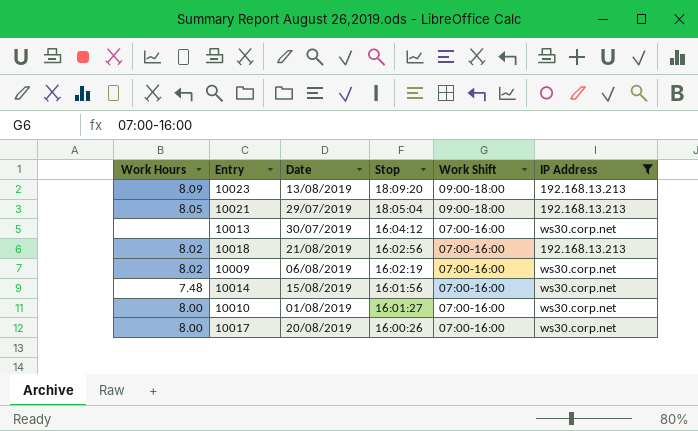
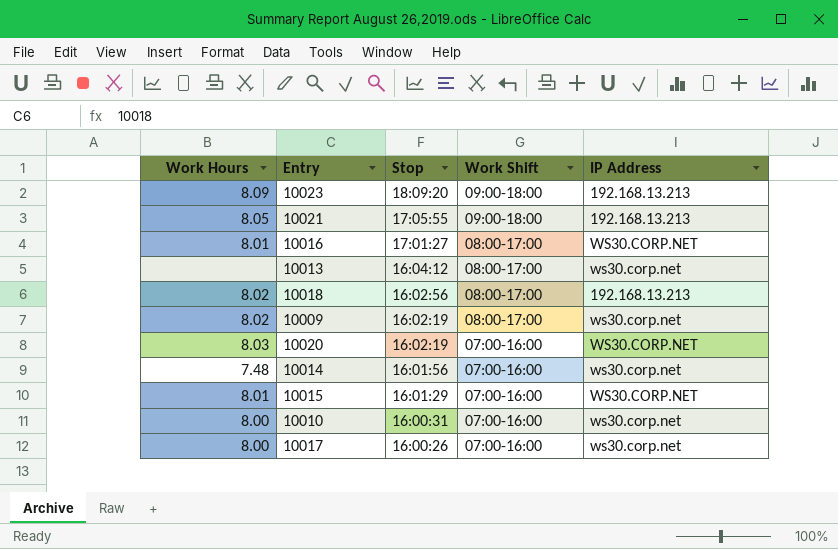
filter: IP Address != WS30.CORP.NET -> none
column Date | position: 3 -> none
10021 | Stop: 18:05:04 -> 17:05:55
10013 | Work Shift: 07:00-16:00 -> 08:00-17:00
10018 | Work Shift: 07:00-16:00 -> 08:00-17:00
10009 | Work Shift: 07:00-16:00 -> 08:00-17:00
10010 | Stop: 16:01:27 -> 16:00:31

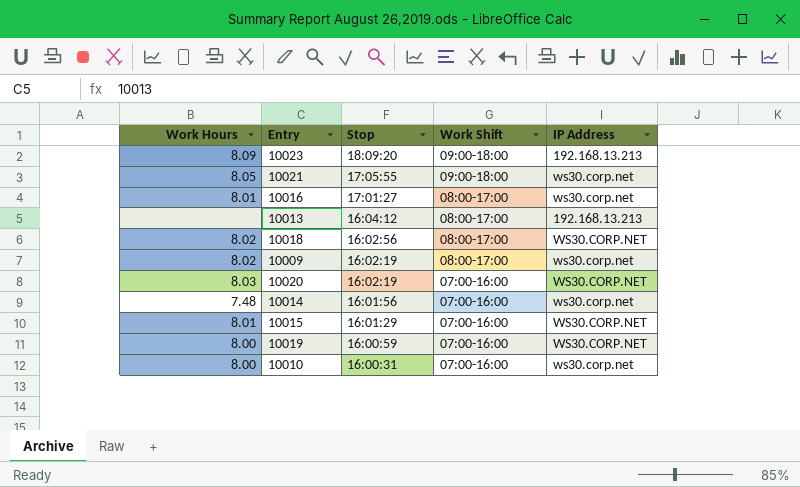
row 10017: 8.00 | 16:00:26 | 07:00-16:00 | ws30.corp.net -> none
10021 | IP Address: 192.168.13.213 -> ws30.corp.net
10016 | IP Address: WS30.CORP.NET -> ws30.corp.net
10013 | IP Address: ws30.corp.net -> 192.168.13.213
10018 | IP Address: 192.168.13.213 -> WS30.CORP.NET
row 10019: none -> 8.00 | 16:00:59 | 07:00-16:00 | WS30.CORP.NET

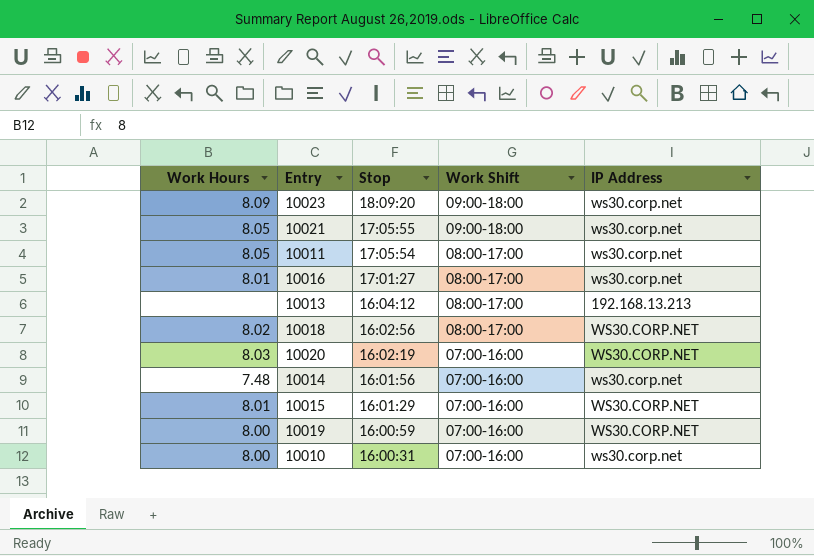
row 10009: 8.02 | 16:02:19 | 08:00-17:00 | ws30.corp.net -> none
10023 | IP Address: 192.168.13.213 -> ws30.corp.net
row 10011: none -> 8.05 | 17:05:54 | 08:00-17:00 | ws30.corp.net

